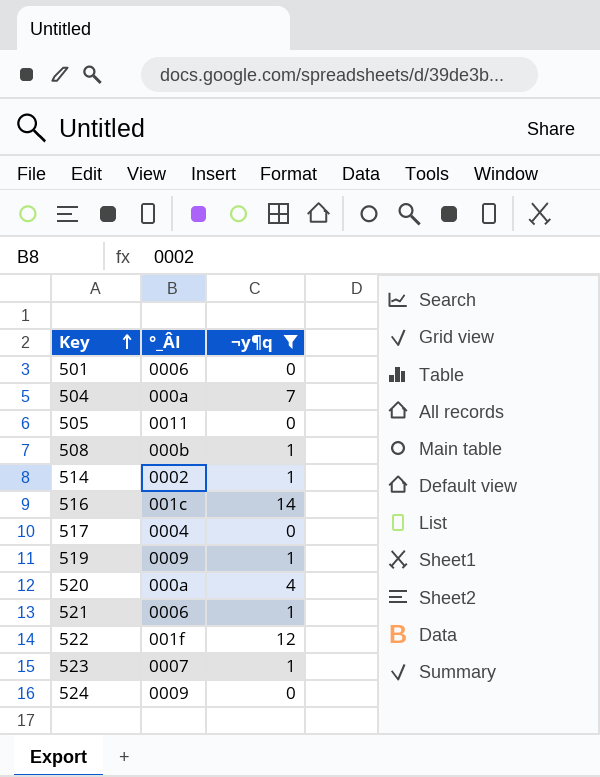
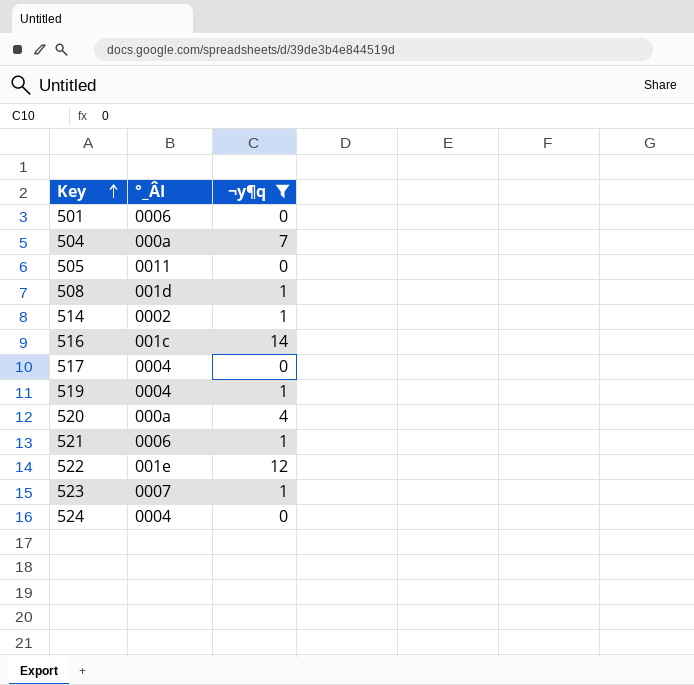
508 | °_ÂI: 000b -> 001d
519 | °_ÂI: 0009 -> 0004
522 | °_ÂI: 001f -> 001e
524 | °_ÂI: 0009 -> 0004

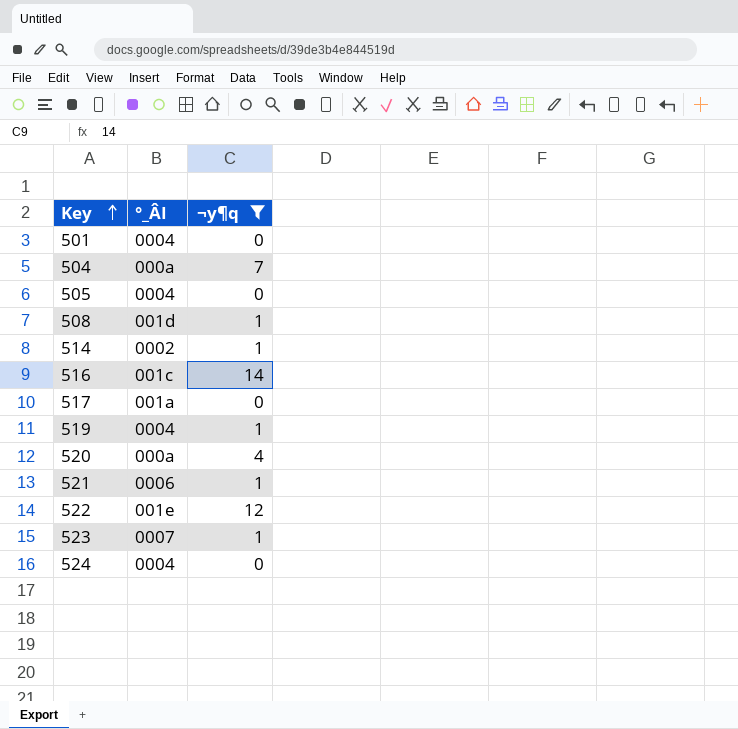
501 | °_ÂI: 0006 -> 0004
505 | °_ÂI: 0011 -> 0004
517 | °_ÂI: 0004 -> 001a

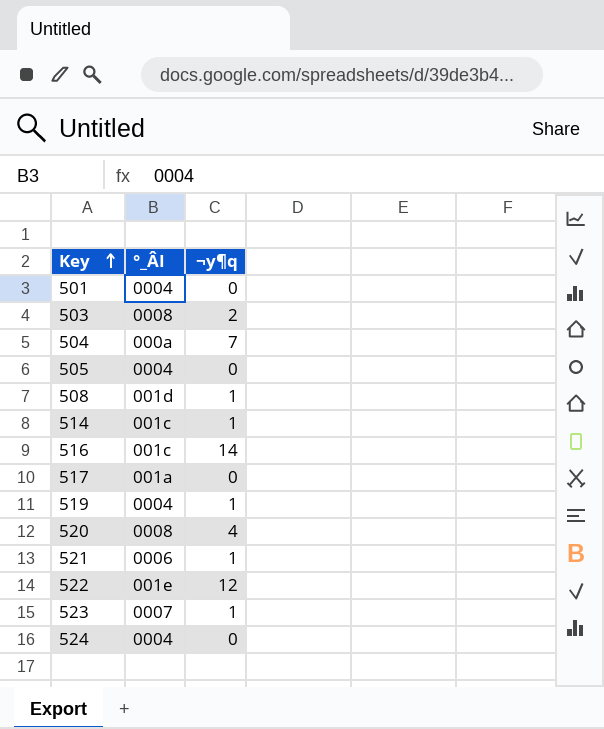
filter: ¬y¶q != 2 -> none
514 | °_ÂI: 0002 -> 001c
520 | °_ÂI: 000a -> 0008

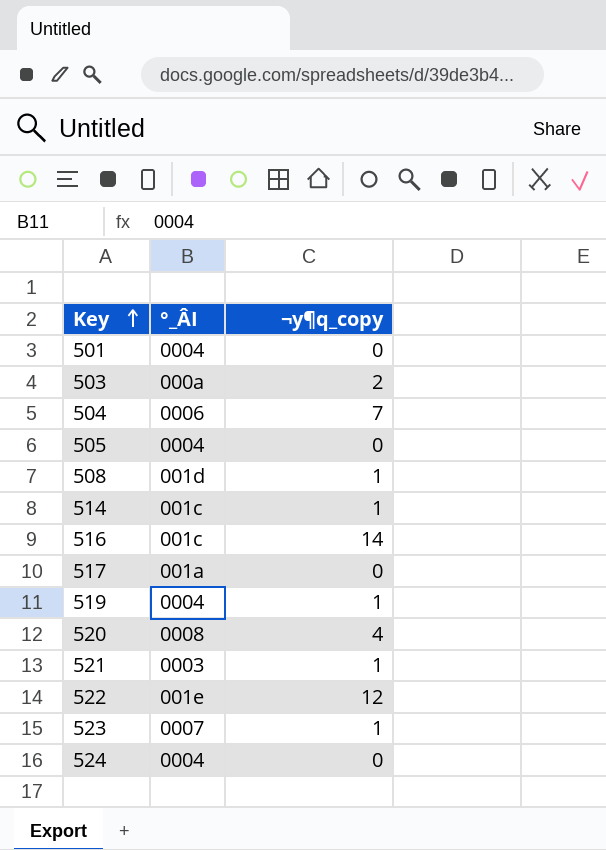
column name: ¬y¶q -> ¬y¶q_copy
503 | °_ÂI: 0008 -> 000a
504 | °_ÂI: 000a -> 0006
521 | °_ÂI: 0006 -> 0003

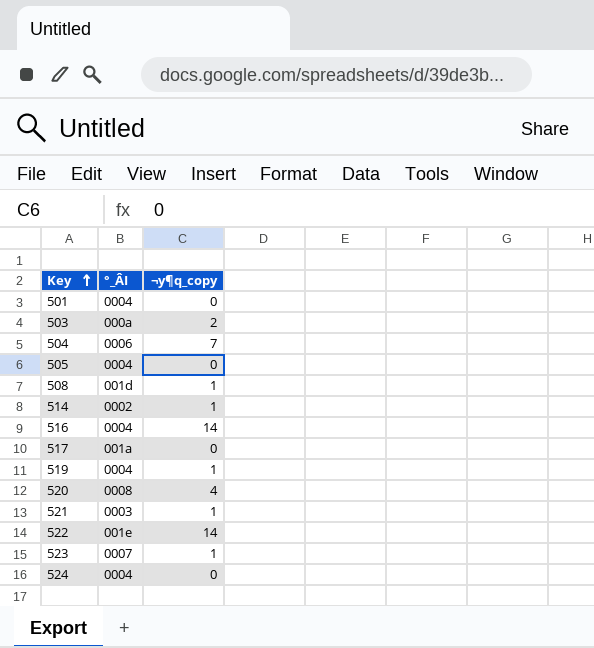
514 | °_ÂI: 001c -> 0002
516 | °_ÂI: 001c -> 0004
522 | ¬y¶q_copy: 12 -> 14

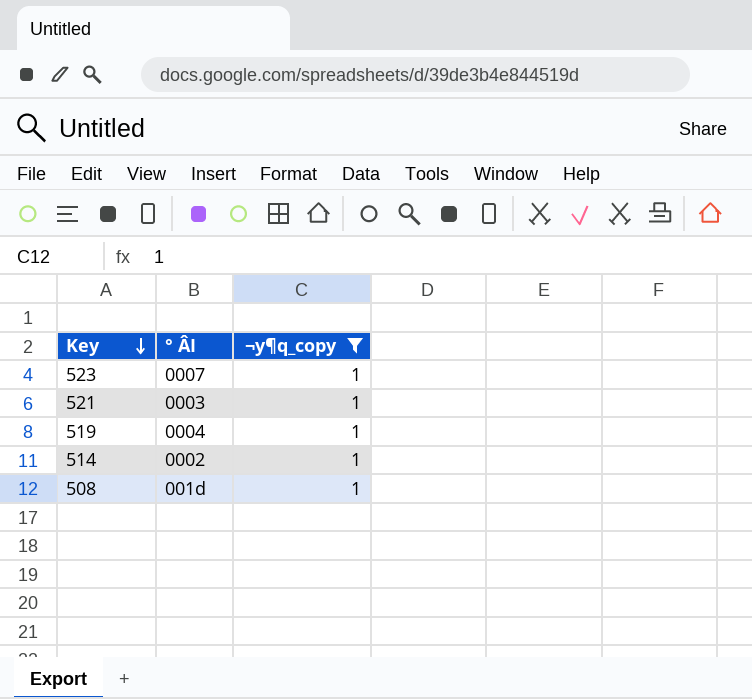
filter: none -> ¬y¶q_copy = 1
row order: Key ascending -> Key descending
column name: °_ÂI -> ° ÂI

